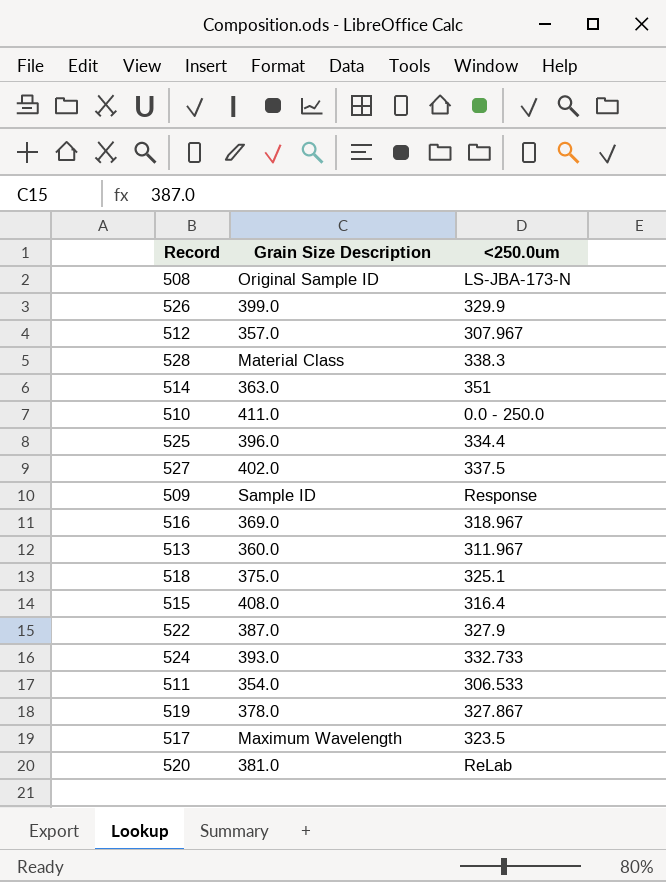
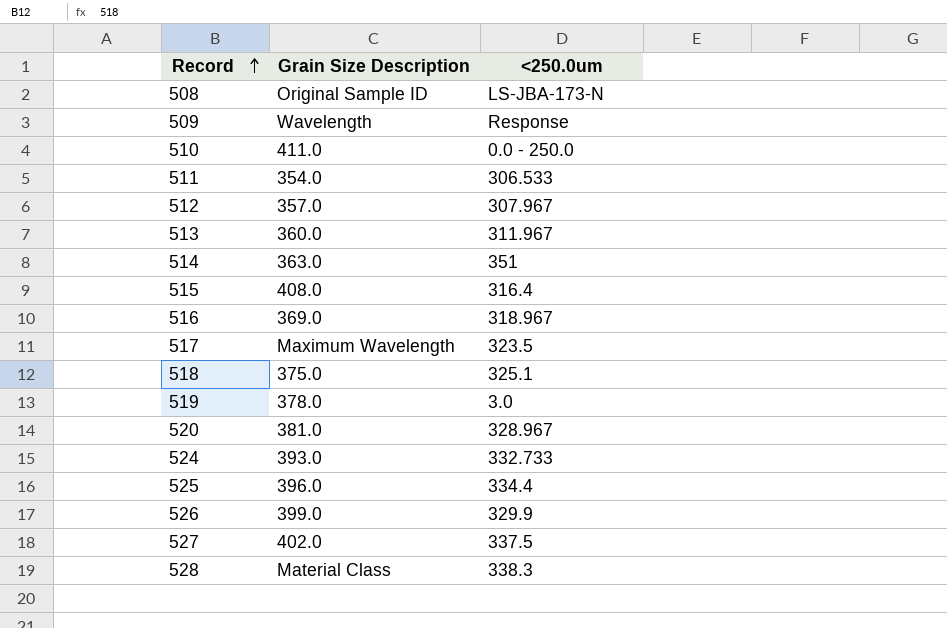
row order: none -> Record ascending
row 522: 387.0 | 327.9 -> none
509 | Grain Size Description: Sample ID -> Wavelength
519 | <250.0um: 327.867 -> 3.0
520 | <250.0um: ReLab -> 328.967

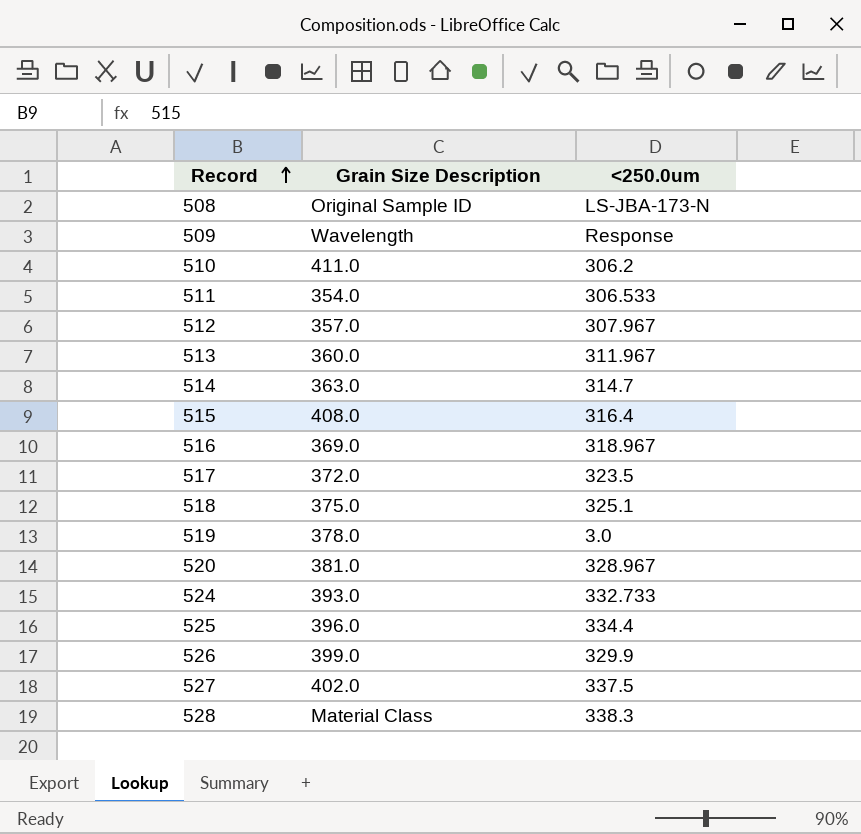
510 | <250.0um: 0.0 - 250.0 -> 306.2
514 | <250.0um: 351 -> 314.7
517 | Grain Size Description: Maximum Wavelength -> 372.0

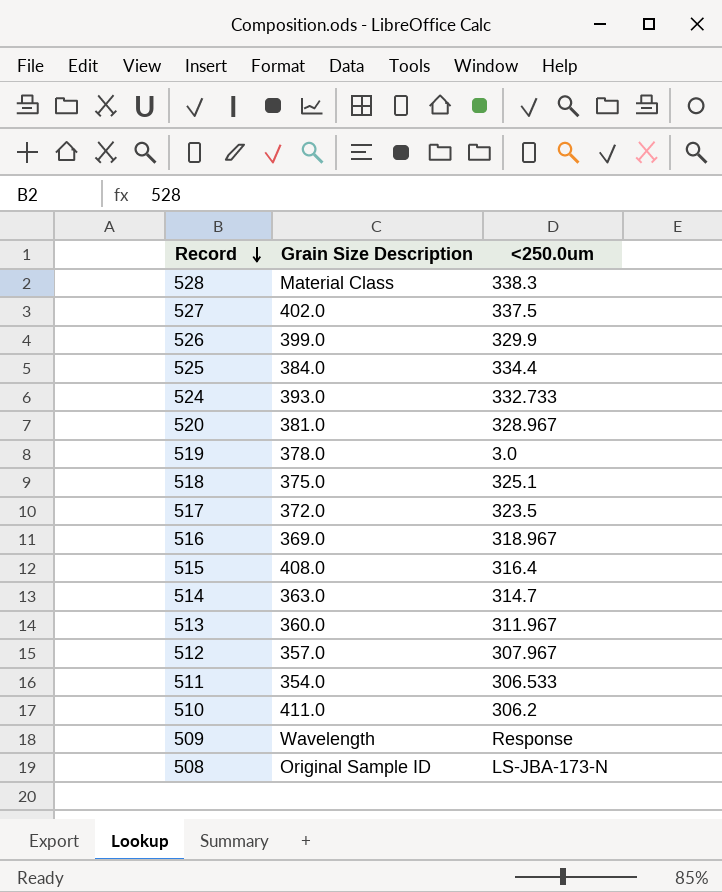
row order: Record ascending -> Record descending
525 | Grain Size Description: 396.0 -> 384.0

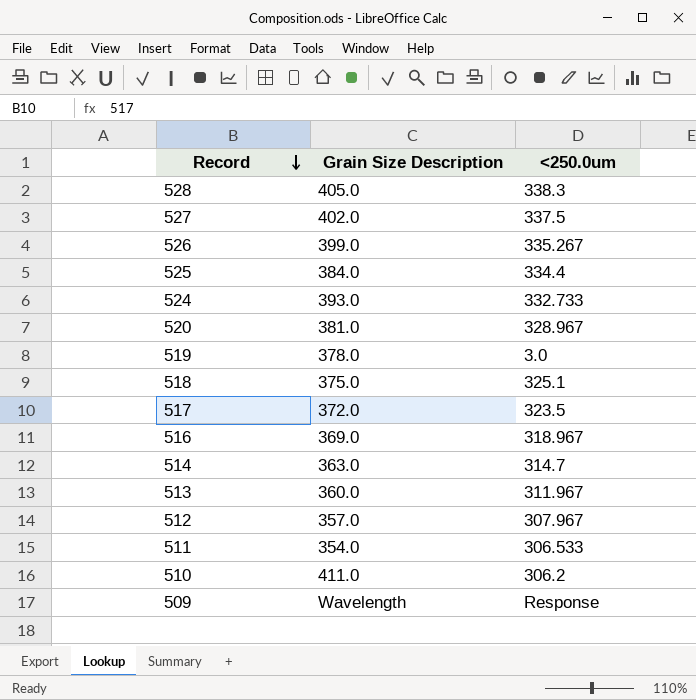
row 515: 408.0 | 316.4 -> none
row 508: Original Sample ID | LS-JBA-173-N -> none
528 | Grain Size Description: Material Class -> 405.0
526 | <250.0um: 329.9 -> 335.267

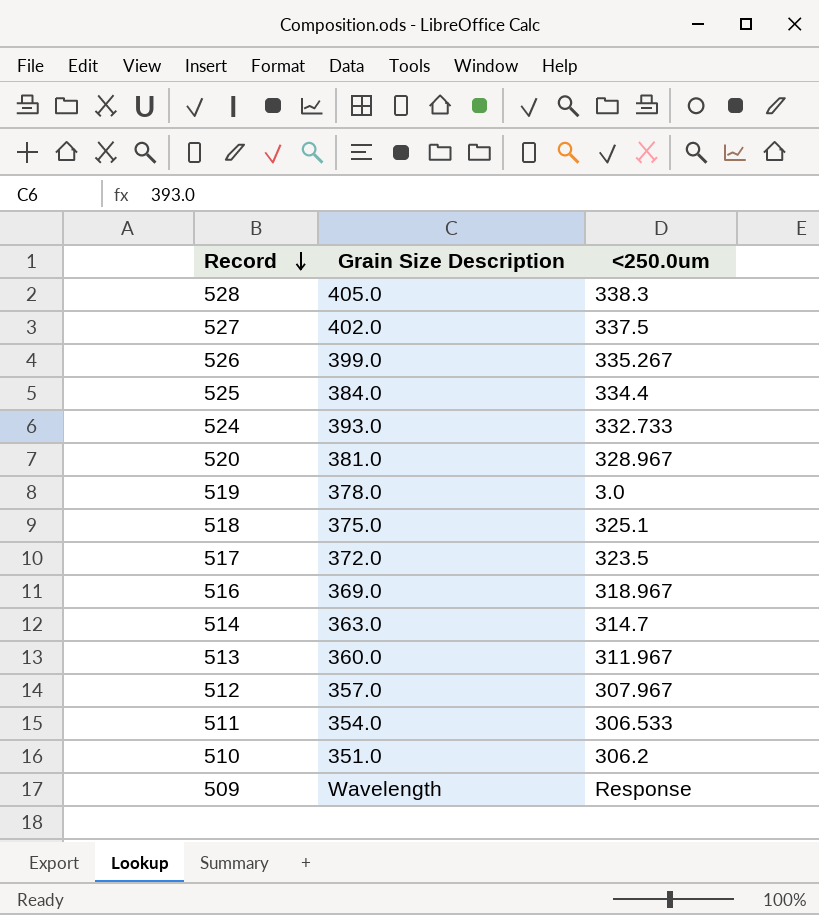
510 | Grain Size Description: 411.0 -> 351.0

